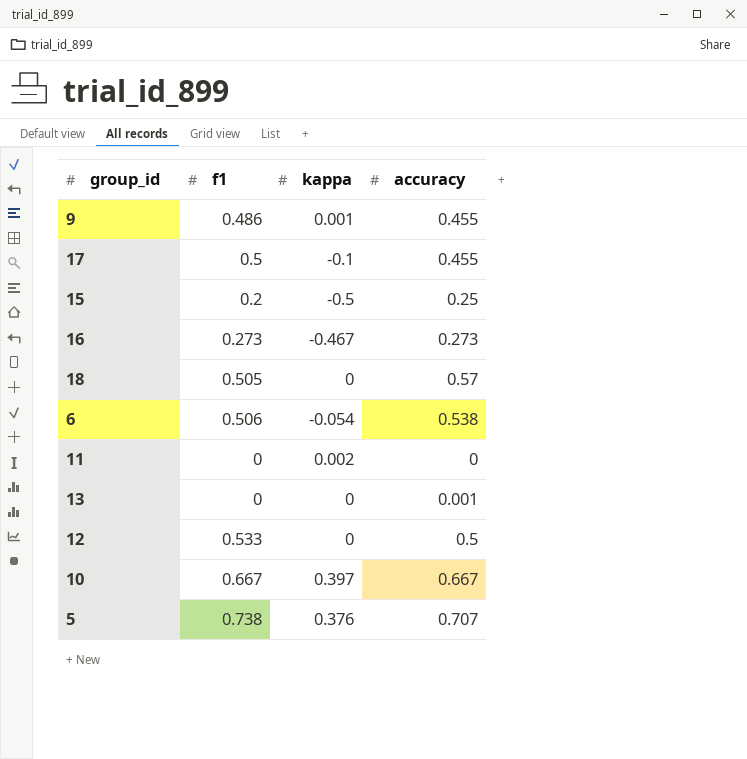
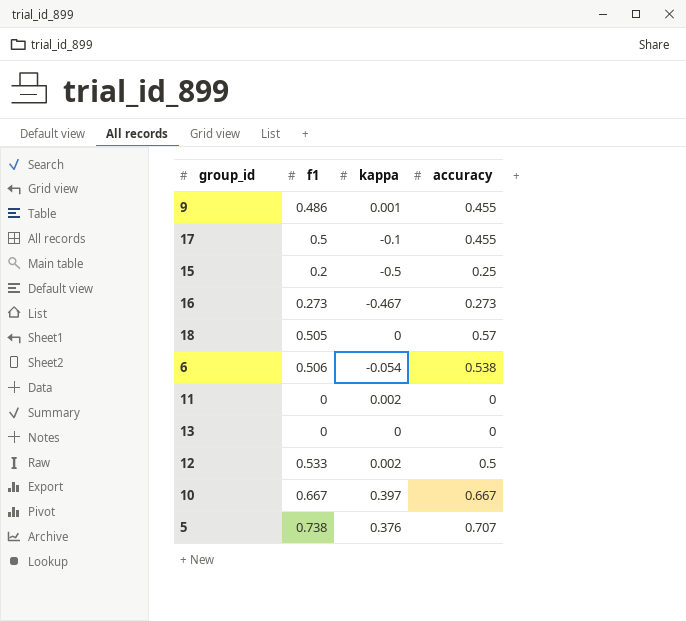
13 | accuracy: 0.001 -> 0
12 | kappa: 0 -> 0.002

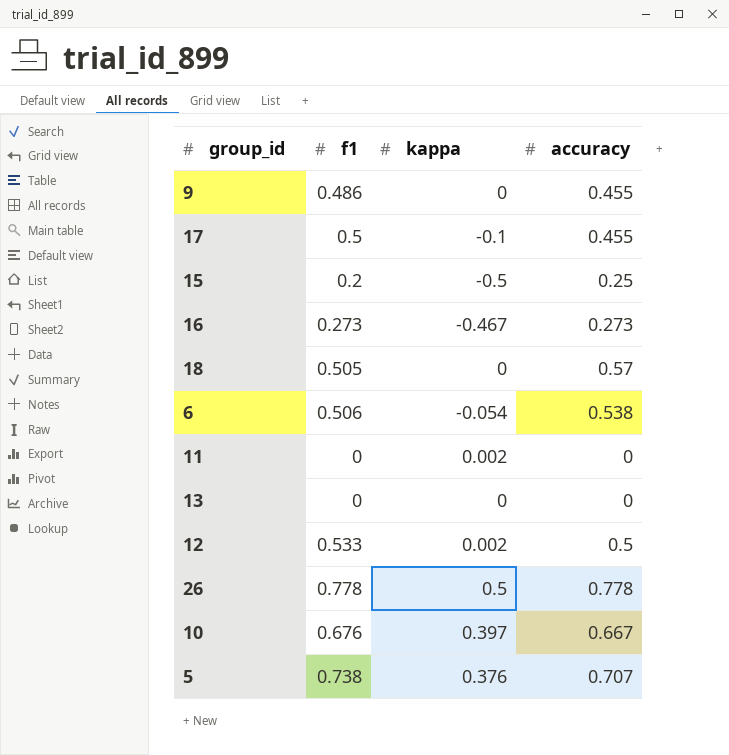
9 | kappa: 0.001 -> 0
row 26: none -> 0.778 | 0.5 | 0.778
10 | f1: 0.667 -> 0.676

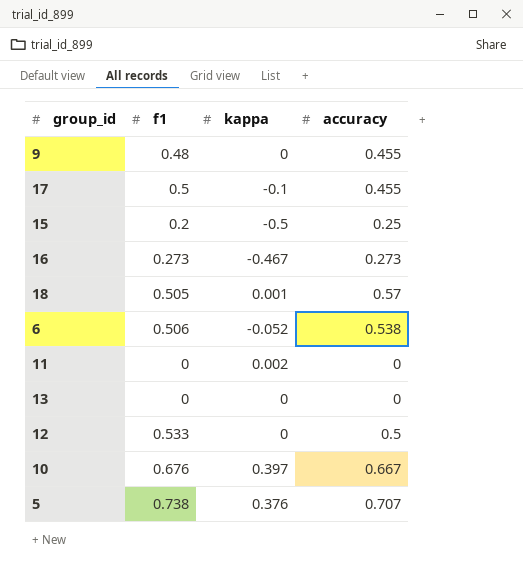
row 26: 0.778 | 0.5 | 0.778 -> none
9 | f1: 0.486 -> 0.48
18 | kappa: 0 -> 0.001
6 | kappa: -0.054 -> -0.052
12 | kappa: 0.002 -> 0

